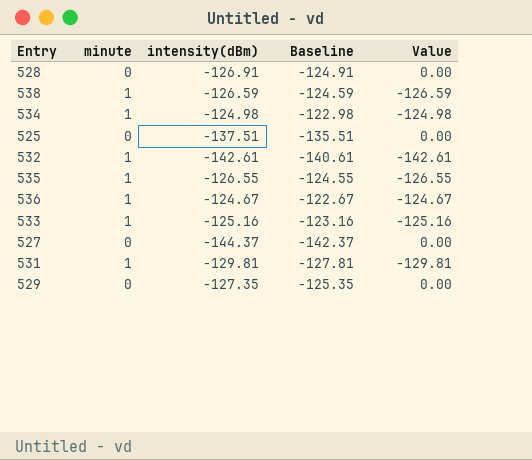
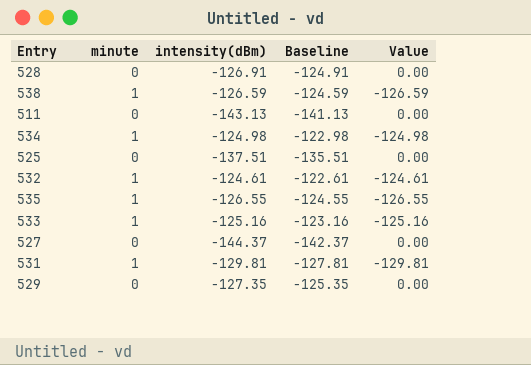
row 536: 1 | -124.67 | -122.67 | -124.67 -> none
row 511: none -> 0 | -143.13 | -141.13 | 0.00
532 | intensity(dBm): -142.61 -> -124.61
532 | Baseline: -140.61 -> -122.61
532 | Value: -142.61 -> -124.61

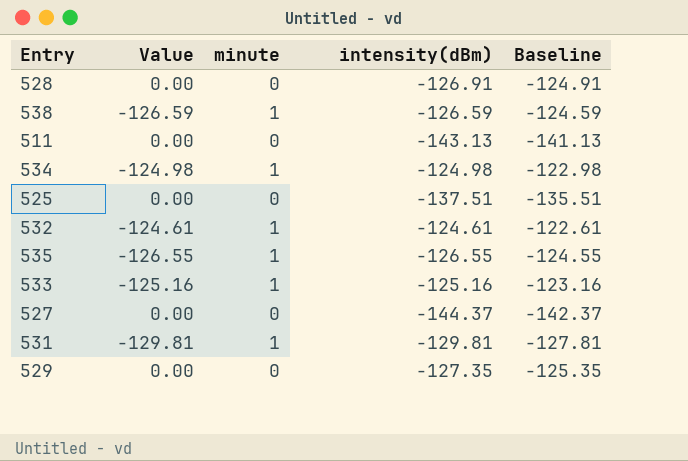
column Value | position: 5 -> 2

